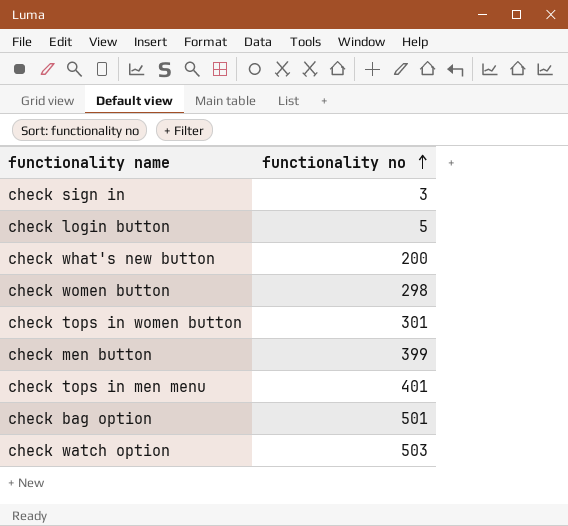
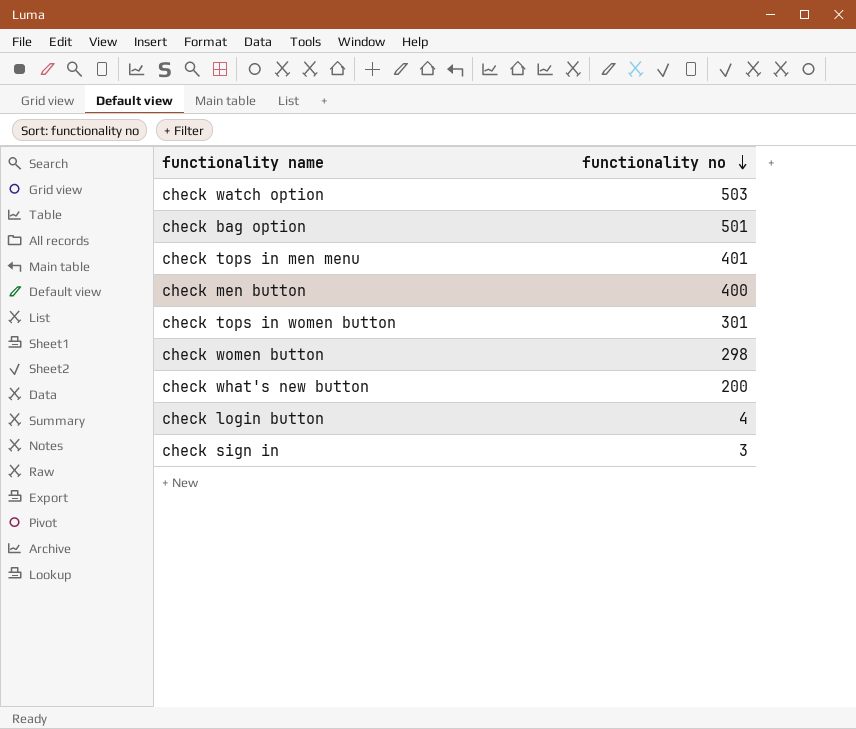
row order: functionality no ascending -> functionality no descending
check men button | functionality no: 399 -> 400
check login button | functionality no: 5 -> 4

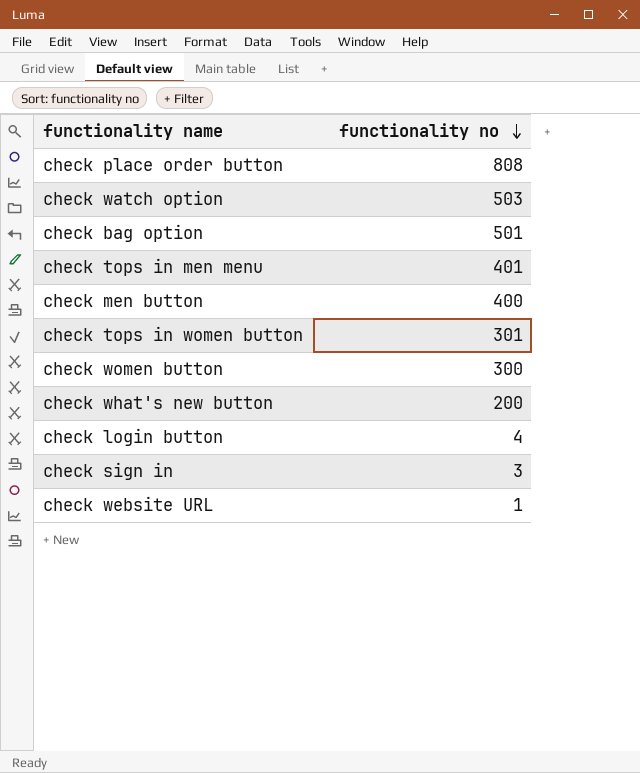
row check place order button: none -> 808
check women button | functionality no: 298 -> 300
row check website URL: none -> 1

